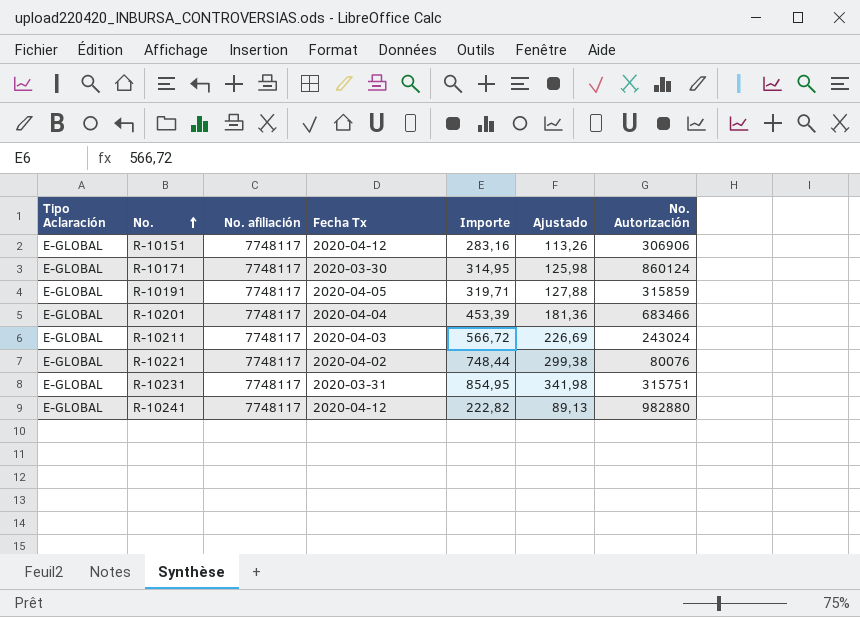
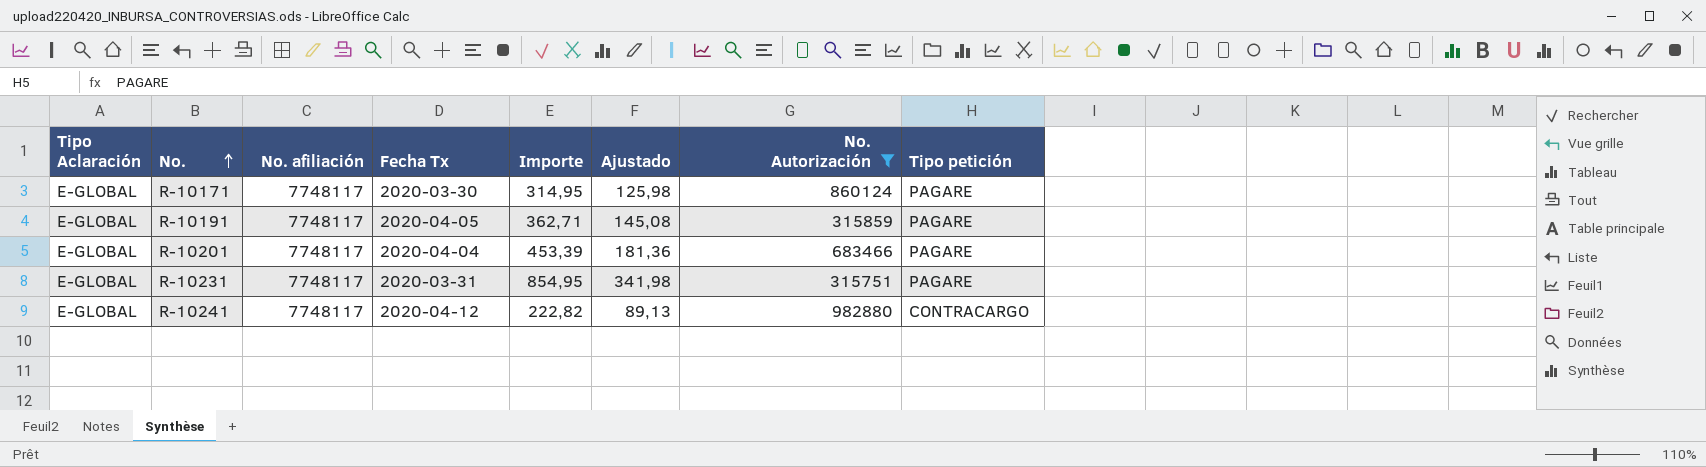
filter: none -> No. Autorización >= 315751
column Tipo petición | position: none -> 8
R-10191 | Importe: 319,71 -> 362,71
R-10191 | Ajustado: 127,88 -> 145,08

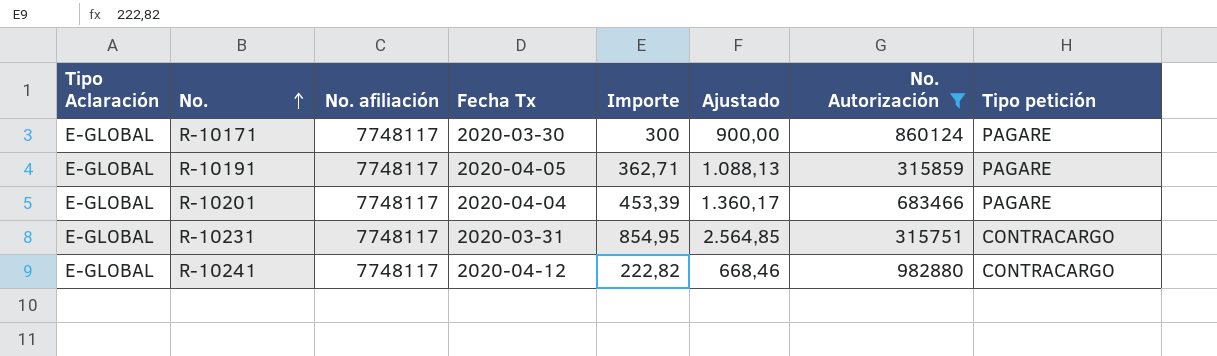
column Ajustado | formula: [Importe] * 0,4 -> [Importe] * 3
R-10171 | Importe: 314,95 -> 300
R-10231 | Tipo petición: PAGARE -> CONTRACARGO

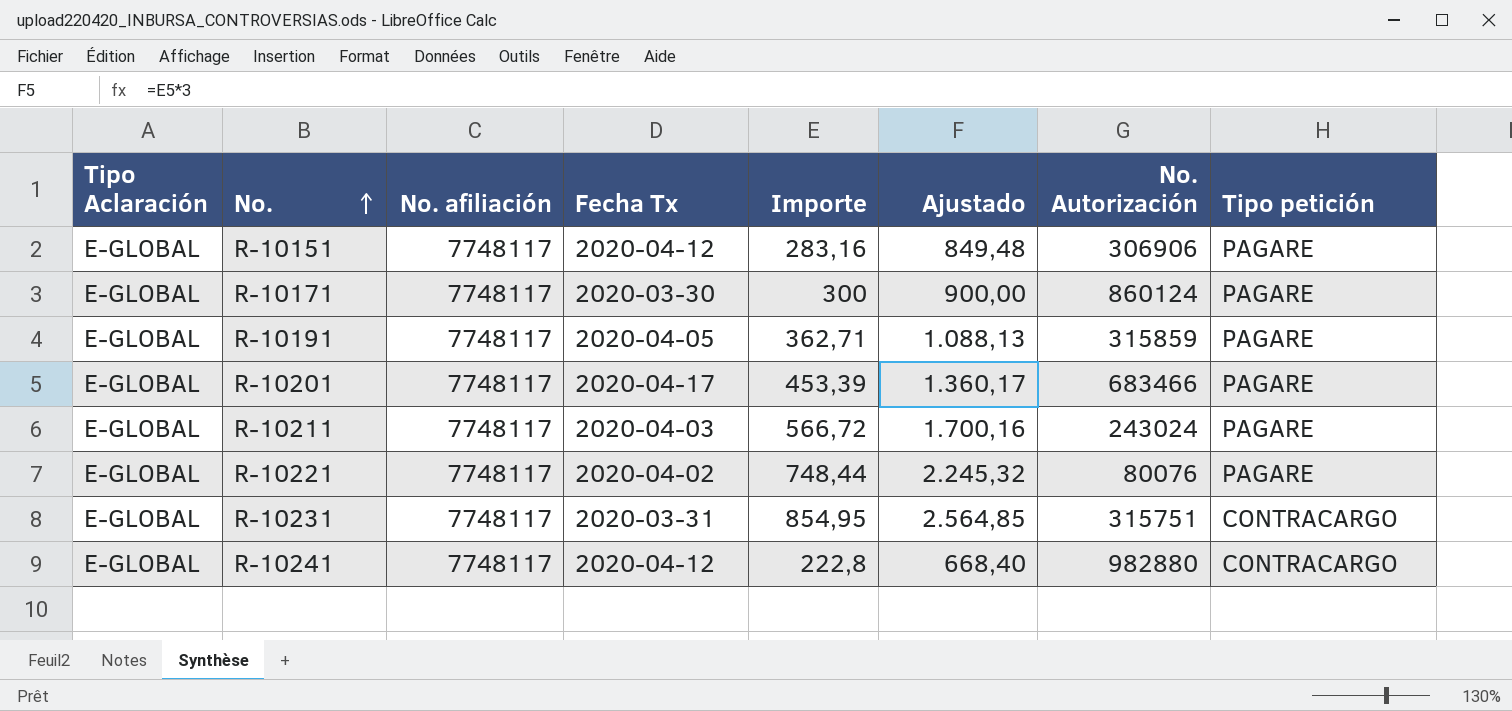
filter: No. Autorización >= 315751 -> none
R-10201 | Fecha Tx: 2020-04-04 -> 2020-04-17
R-10241 | Importe: 222,82 -> 222,8
R-10241 | Ajustado: 668,46 -> 668,40

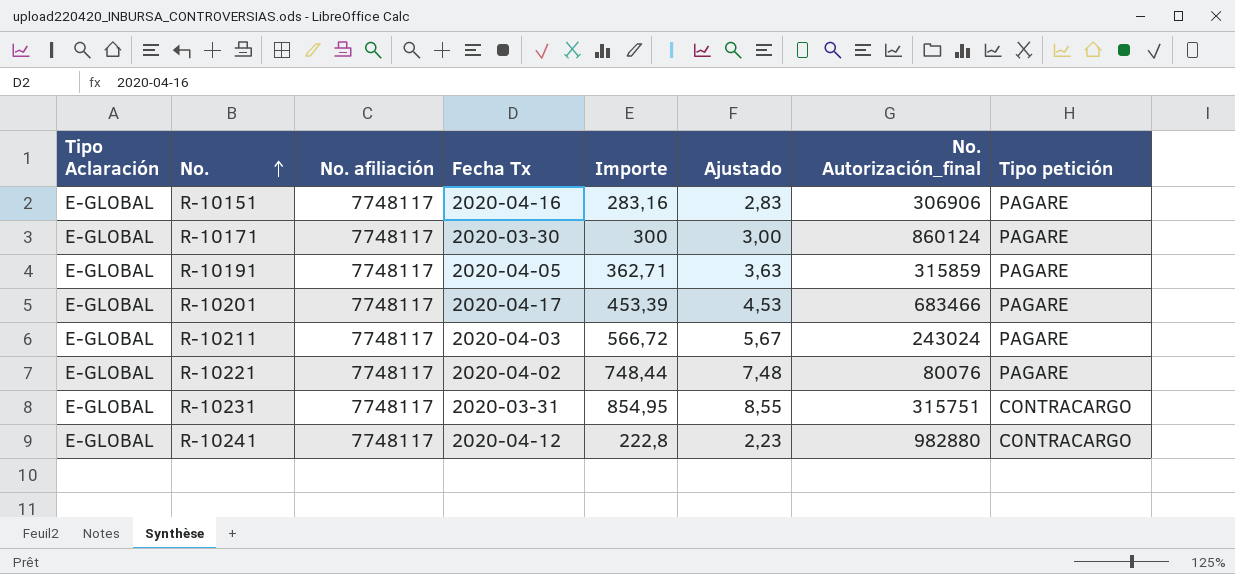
column Ajustado | formula: [Importe] * 3 -> [Importe] * 0,01
column name: No. Autorización -> No. Autorización_final
R-10151 | Fecha Tx: 2020-04-12 -> 2020-04-16

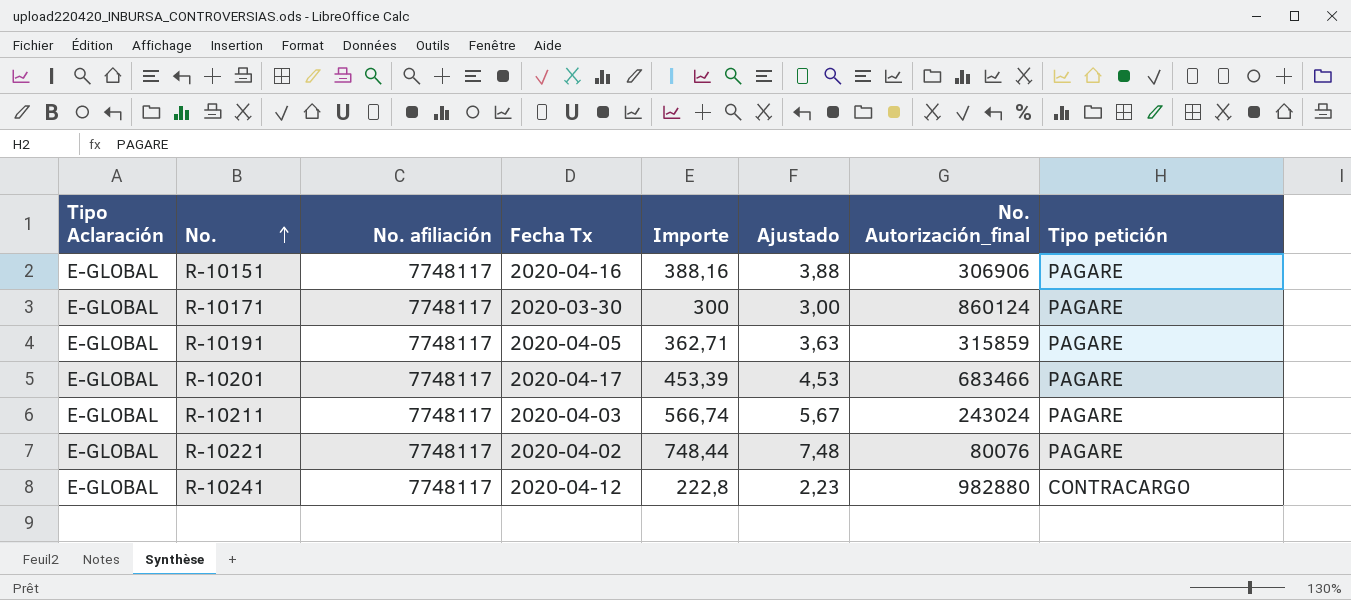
row R-10231: E-GLOBAL | 7748117 | 2020-03-31 | 854,95 | 8,55 | 315751 | CONTRACARGO -> none
R-10151 | Importe: 283,16 -> 388,16
R-10151 | Ajustado: 2,83 -> 3,88
R-10211 | Importe: 566,72 -> 566,74

